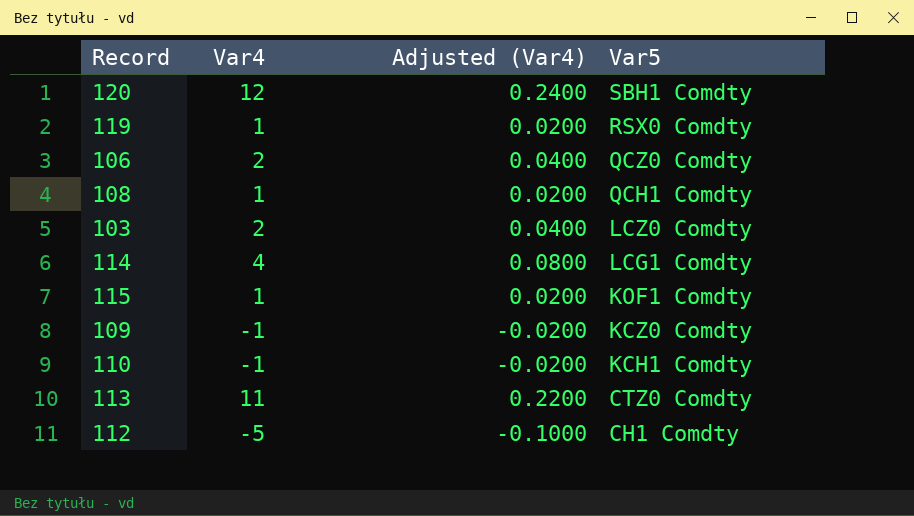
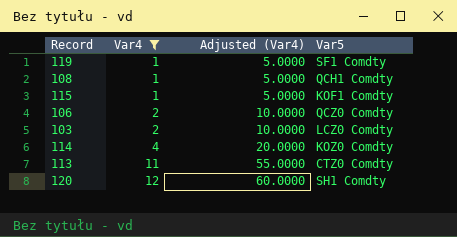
filter: none -> Var4 >= 1
row order: Var5 descending -> Var4 ascending
column Adjusted (Var4) | formula: [Var4] * 0.02 -> [Var4] * 5
119 | Var5: RSX0 Comdty -> SF1 Comdty
114 | Var5: LCG1 Comdty -> KOZ0 Comdty
120 | Var5: SBH1 Comdty -> SH1 Comdty

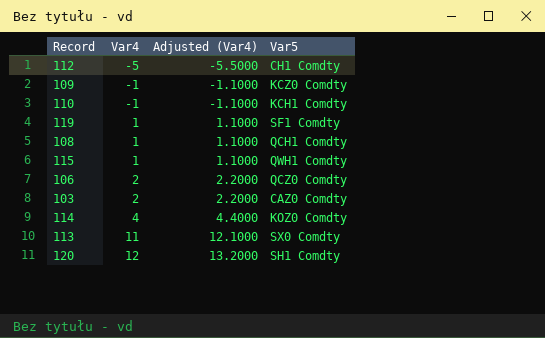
filter: Var4 >= 1 -> none
column Adjusted (Var4) | formula: [Var4] * 5 -> [Var4] * 1.1
115 | Var5: KOF1 Comdty -> QWH1 Comdty
103 | Var5: LCZ0 Comdty -> CAZ0 Comdty
113 | Var5: CTZ0 Comdty -> SX0 Comdty

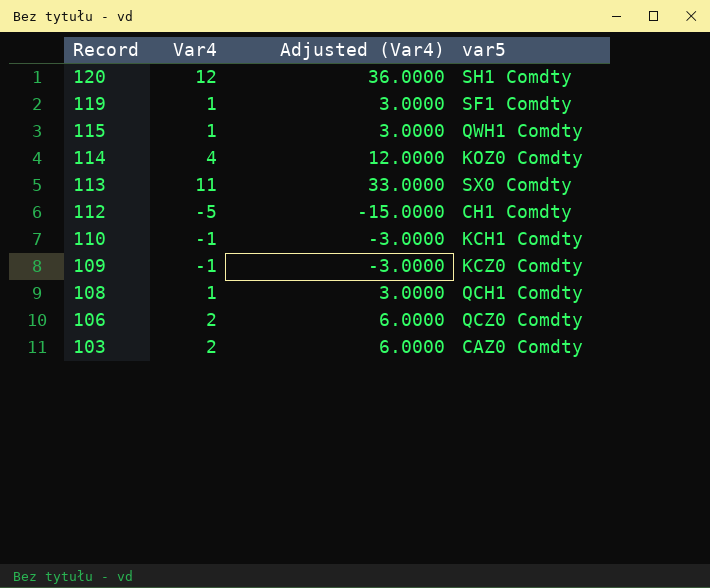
row order: Var4 ascending -> Record descending
column Adjusted (Var4) | formula: [Var4] * 1.1 -> [Var4] * 3
column name: Var5 -> var5

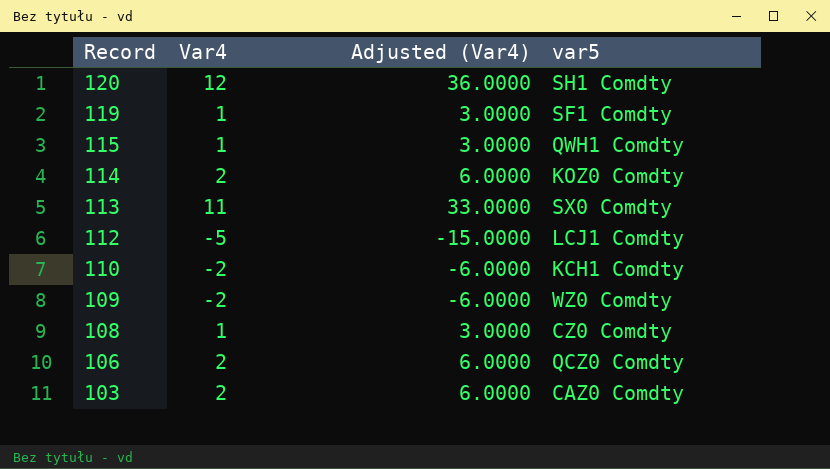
114 | Var4: 4 -> 2
114 | Adjusted (Var4): 12.0000 -> 6.0000
112 | var5: CH1 Comdty -> LCJ1 Comdty
110 | Var4: -1 -> -2
110 | Adjusted (Var4): -3.0000 -> -6.0000
109 | Var4: -1 -> -2
109 | Adjusted (Var4): -3.0000 -> -6.0000
109 | var5: KCZ0 Comdty -> WZ0 Comdty
108 | var5: QCH1 Comdty -> CZ0 Comdty

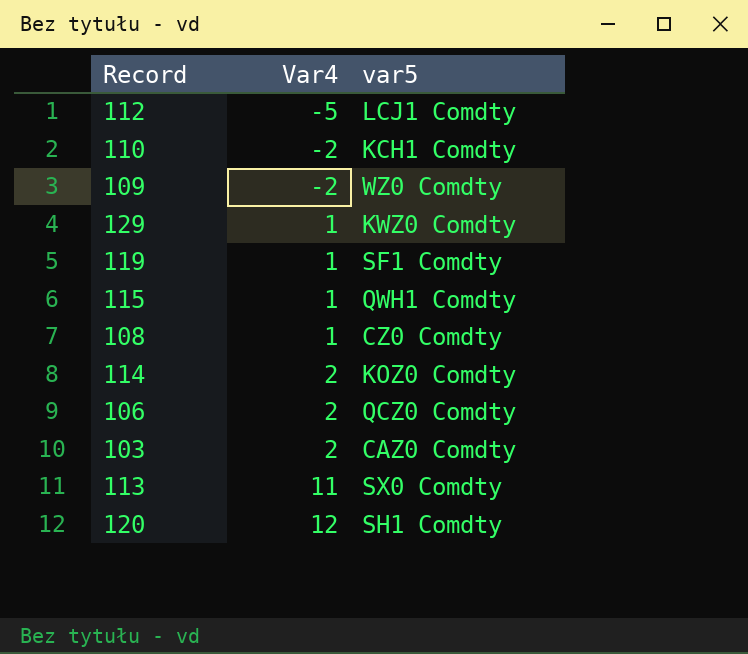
row order: Record descending -> Var4 ascending
column Adjusted (Var4) | formula: [Var4] * 3 -> none
row 129: none -> 1 | KWZ0 Comdty

